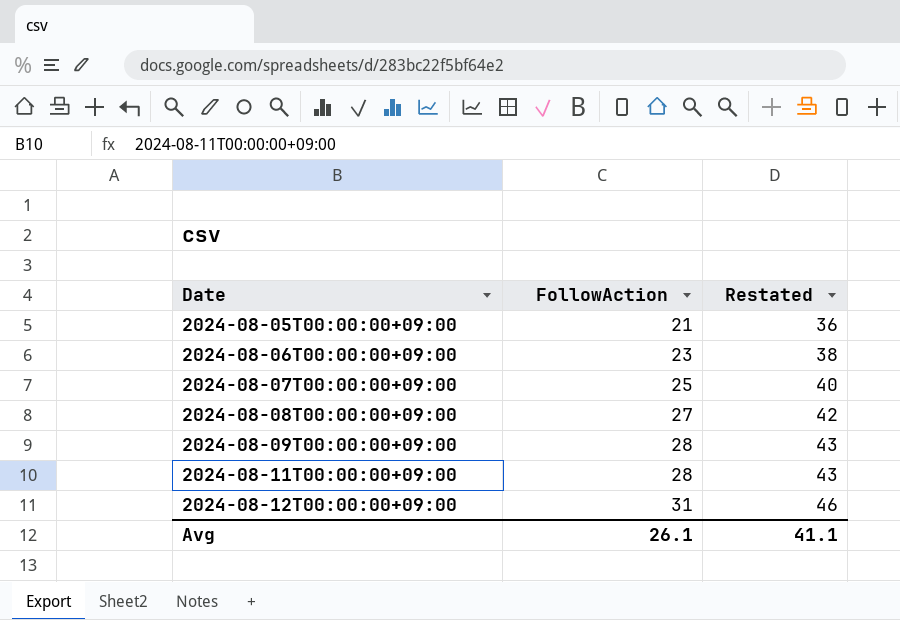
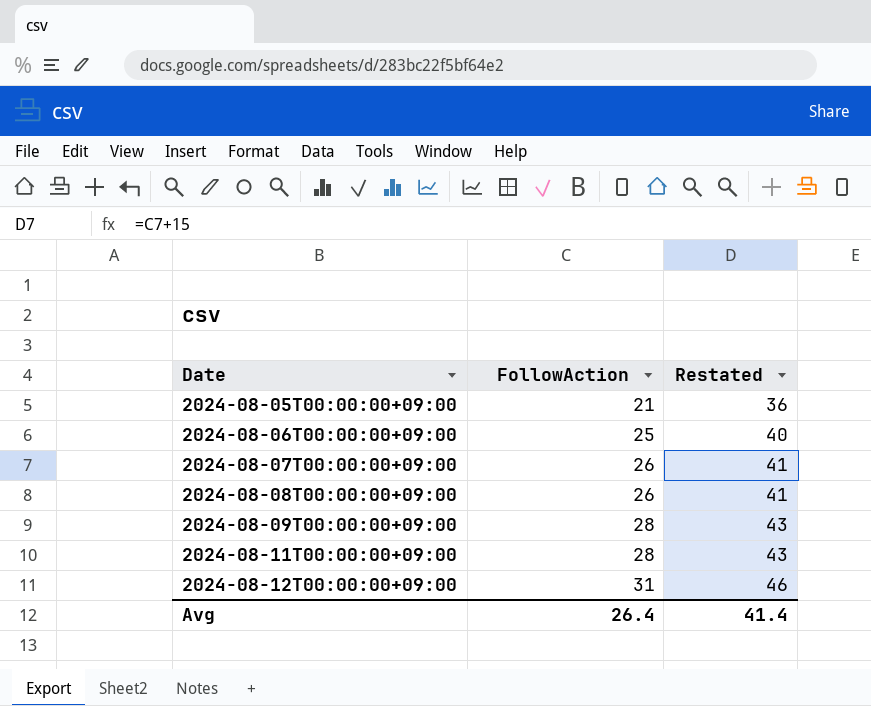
2024-08-06T00:00:00+09:00 | FollowAction: 23 -> 25
2024-08-06T00:00:00+09:00 | Restated: 38 -> 40
2024-08-07T00:00:00+09:00 | FollowAction: 25 -> 26
2024-08-07T00:00:00+09:00 | Restated: 40 -> 41
2024-08-08T00:00:00+09:00 | FollowAction: 27 -> 26
2024-08-08T00:00:00+09:00 | Restated: 42 -> 41
Avg | FollowAction: 26.1 -> 26.4
Avg | Restated: 41.1 -> 41.4

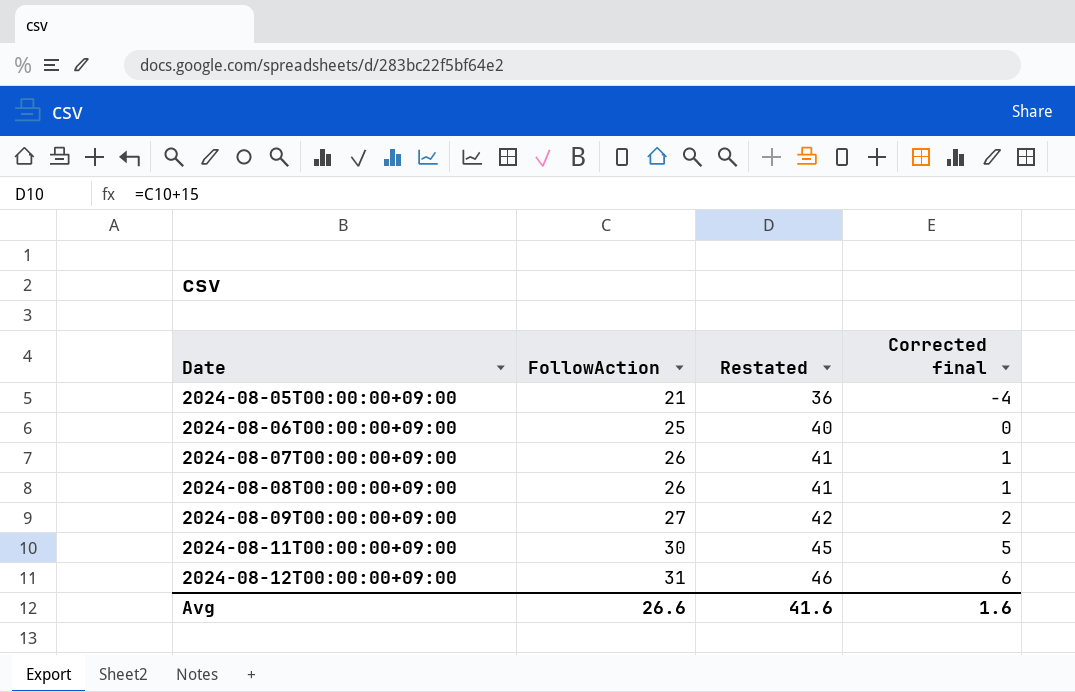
column Corrected final | formula: none -> [FollowAction] - 25
2024-08-09T00:00:00+09:00 | FollowAction: 28 -> 27
2024-08-09T00:00:00+09:00 | Restated: 43 -> 42
2024-08-11T00:00:00+09:00 | FollowAction: 28 -> 30
2024-08-11T00:00:00+09:00 | Restated: 43 -> 45
Avg | FollowAction: 26.4 -> 26.6
Avg | Restated: 41.4 -> 41.6

